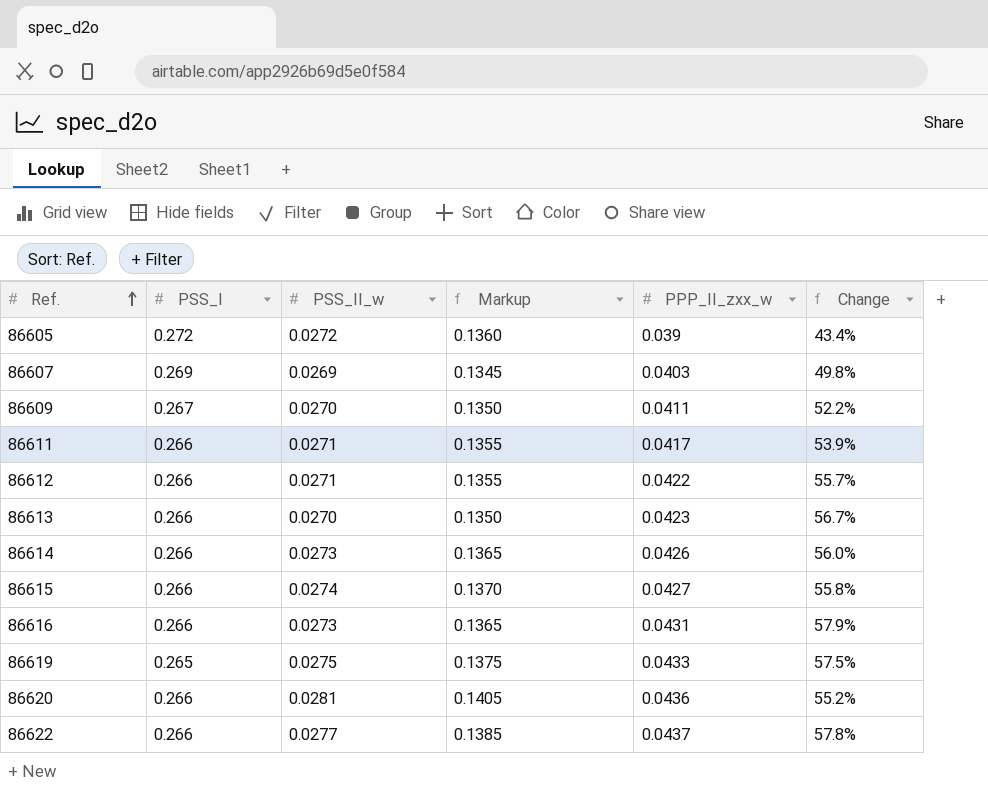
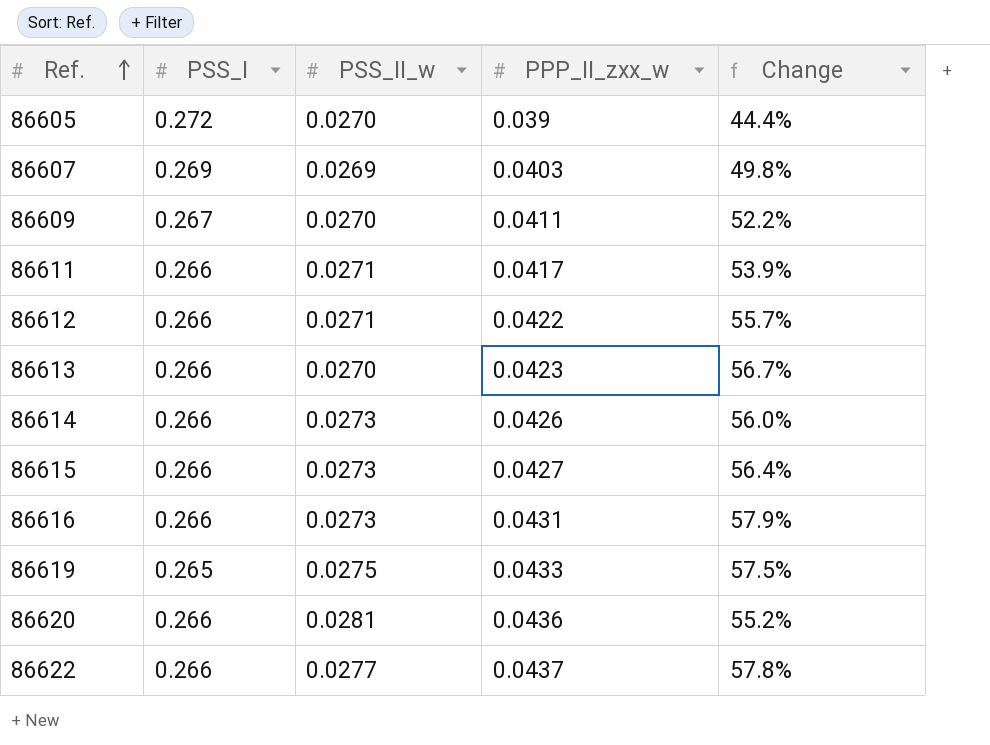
column Markup | formula: [PSS_II_w] * 5 -> none
86605 | PSS_II_w: 0.0272 -> 0.0270
86605 | Change: 43.4% -> 44.4%
86615 | PSS_II_w: 0.0274 -> 0.0273
86615 | Change: 55.8% -> 56.4%

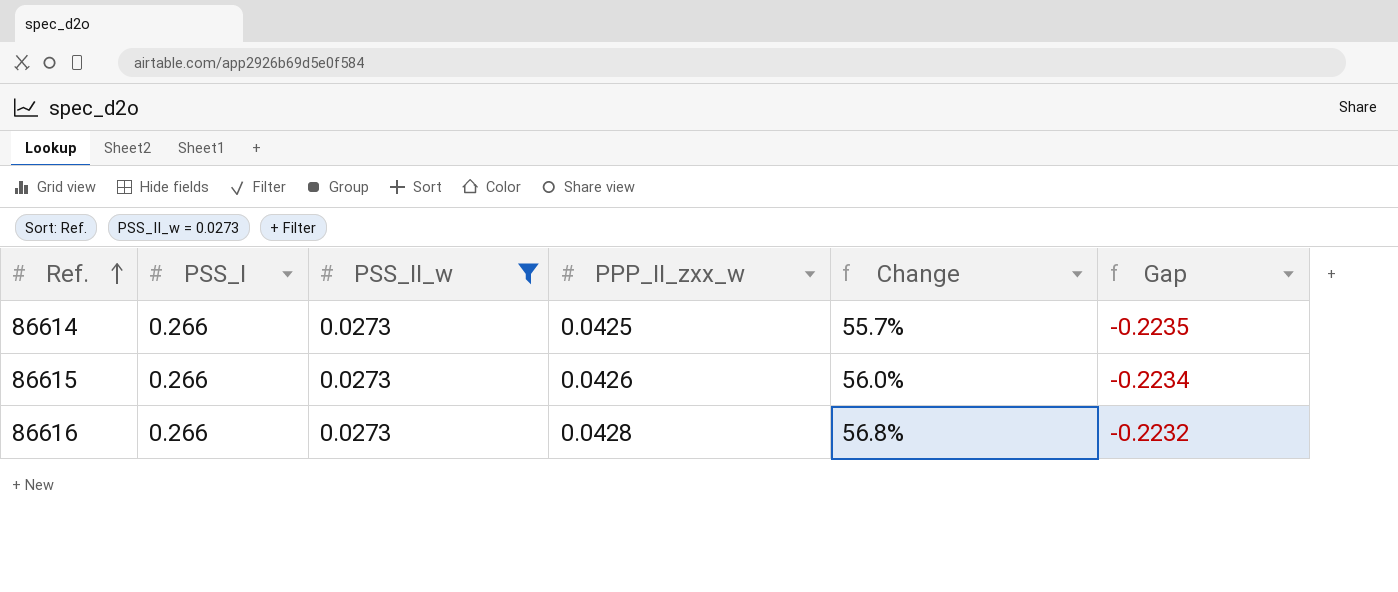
filter: none -> PSS_II_w = 0.0273
column Gap | formula: none -> [PPP_II_zxx_w] - [PSS_I]
86614 | PPP_II_zxx_w: 0.0426 -> 0.0425
86614 | Change: 56.0% -> 55.7%
86615 | PPP_II_zxx_w: 0.0427 -> 0.0426
86615 | Change: 56.4% -> 56.0%
86616 | PPP_II_zxx_w: 0.0431 -> 0.0428
86616 | Change: 57.9% -> 56.8%

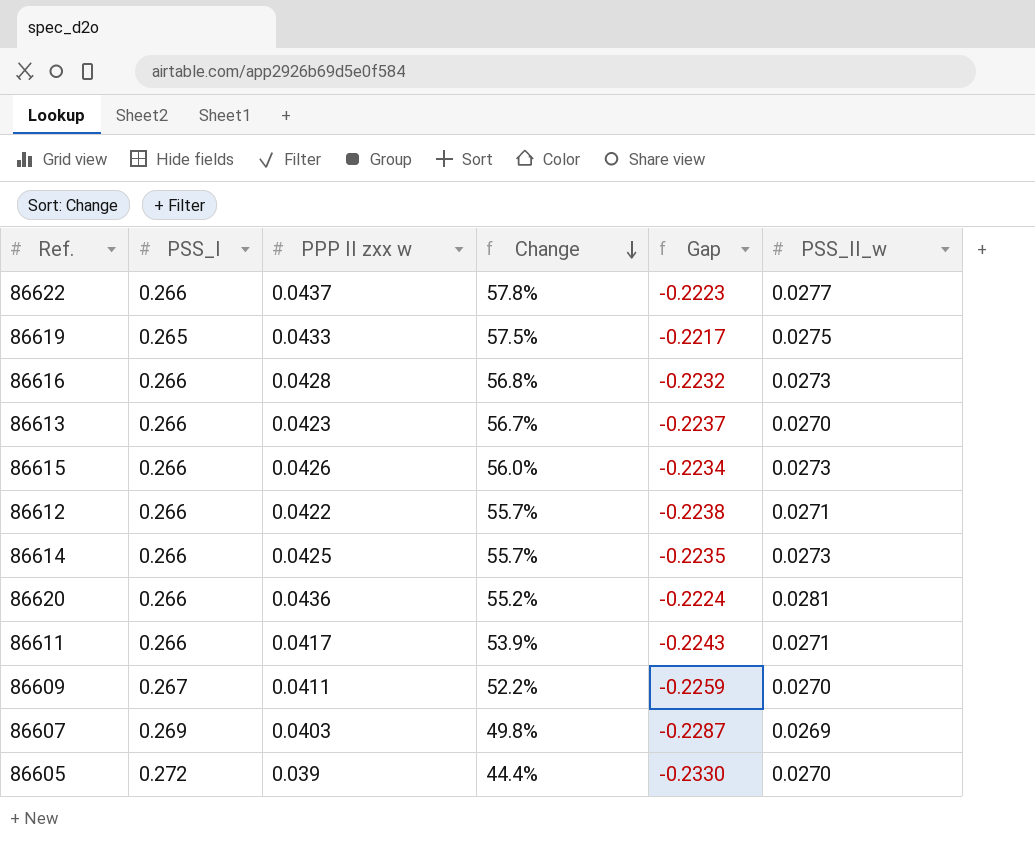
filter: PSS_II_w = 0.0273 -> none
row order: Ref. ascending -> Change descending
column name: PPP_II_zxx_w -> PPP II zxx w
column PSS_II_w | position: 3 -> 6

